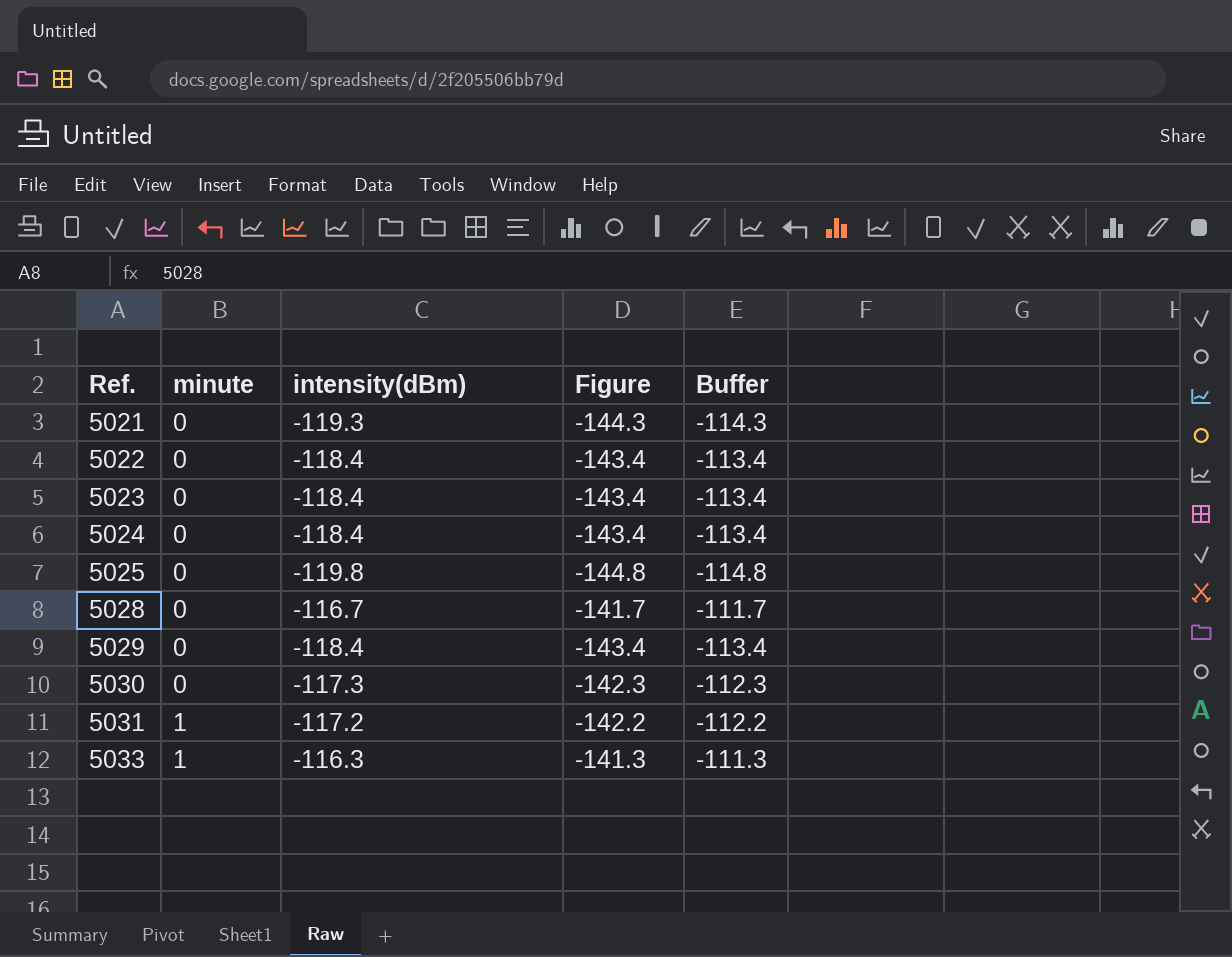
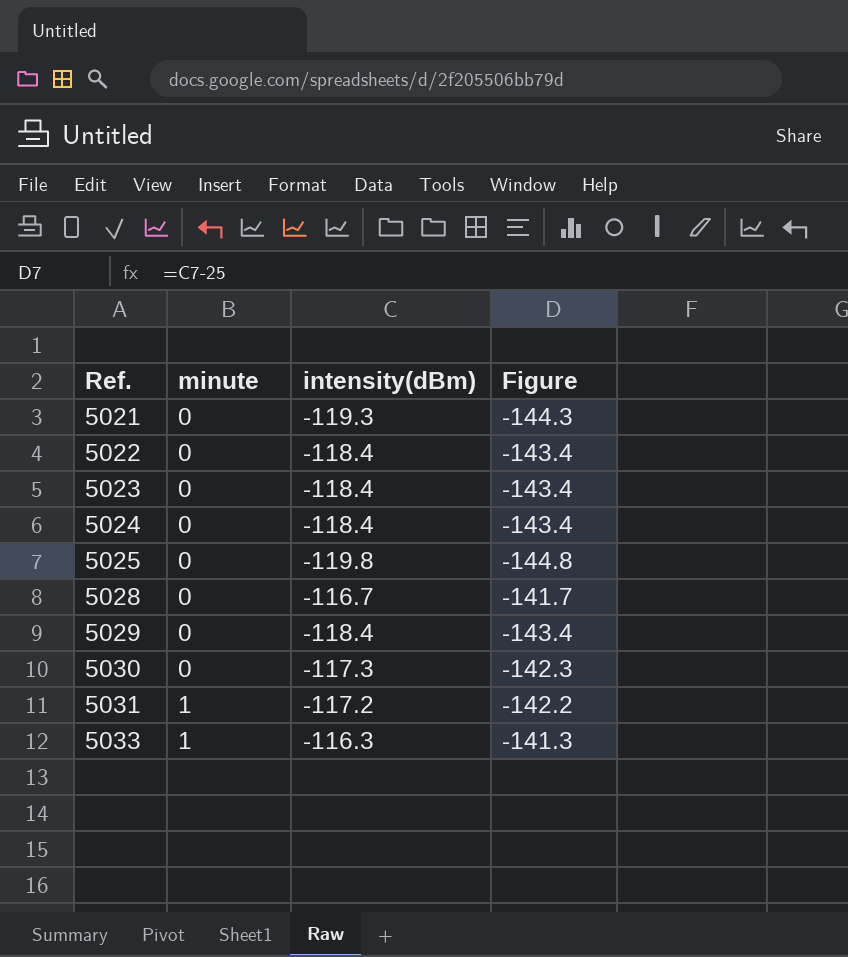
column Buffer | formula: [intensity(dBm)] + 5 -> none

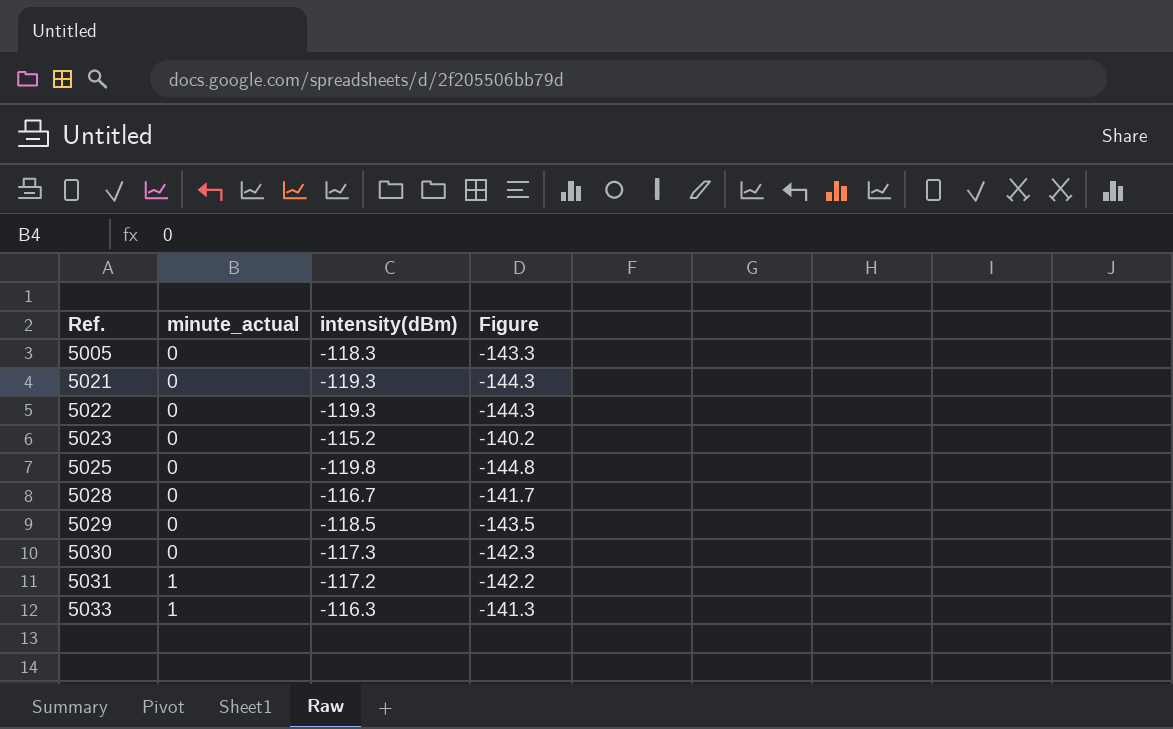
column name: minute -> minute_actual
row 5024: 0 | -118.4 | -143.4 -> none
row 5005: none -> 0 | -118.3 | -143.3
5022 | intensity(dBm): -118.4 -> -119.3
5022 | Figure: -143.4 -> -144.3
5023 | intensity(dBm): -118.4 -> -115.2
5023 | Figure: -143.4 -> -140.2
5029 | intensity(dBm): -118.4 -> -118.5
5029 | Figure: -143.4 -> -143.5

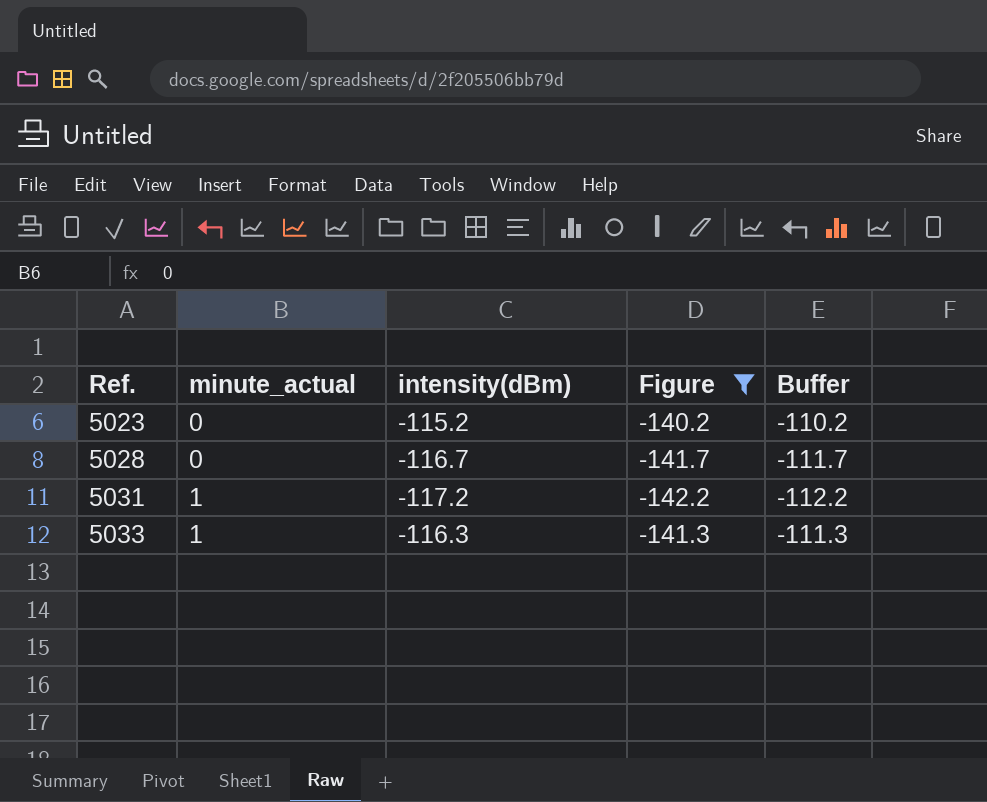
filter: none -> Figure >= -142.2
column Buffer | formula: none -> [intensity(dBm)] + 5

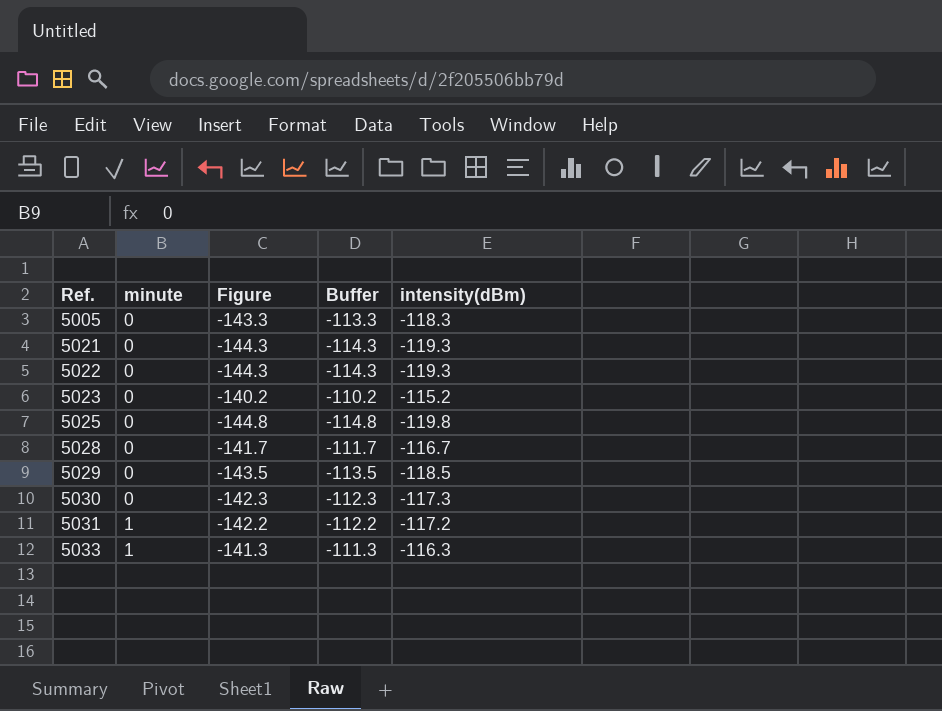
filter: Figure >= -142.2 -> none
column name: minute_actual -> minute
column intensity(dBm) | position: 3 -> 5

